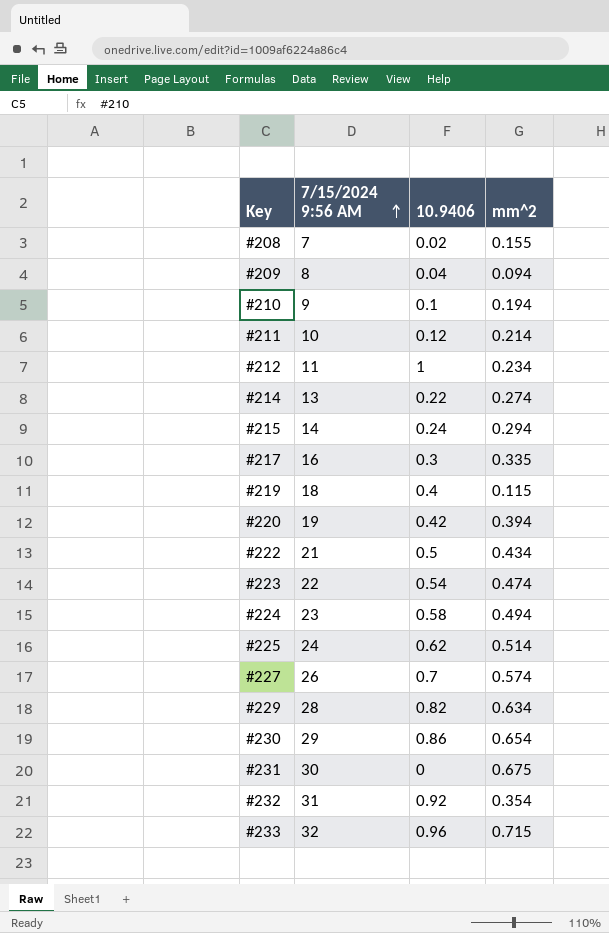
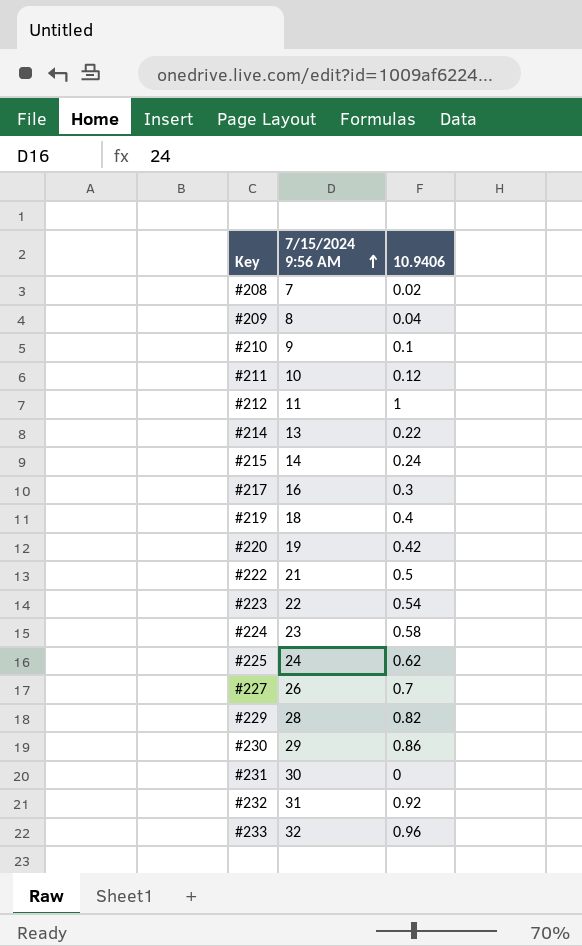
column mm^2 | position: 4 -> none

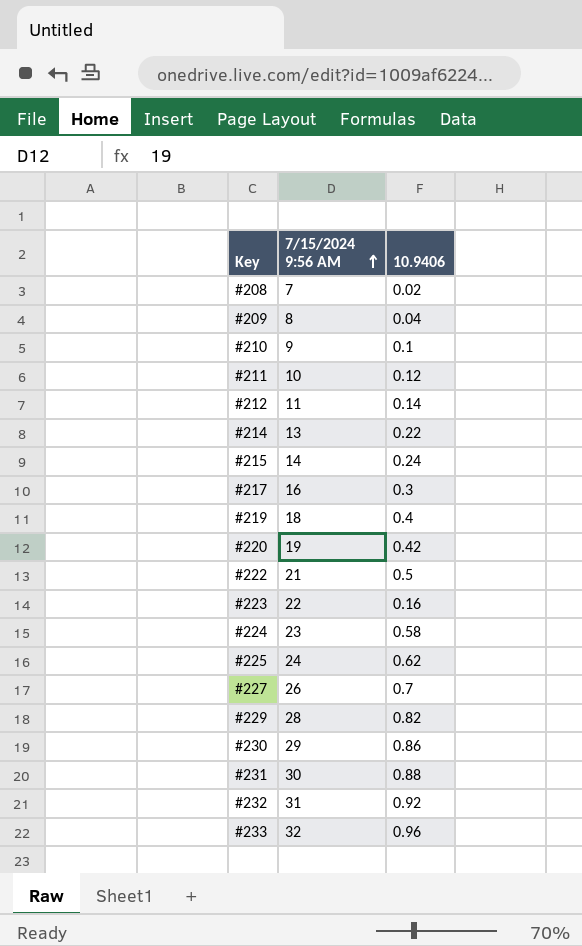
#212 | 10.9406: 1 -> 0.14
#223 | 10.9406: 0.54 -> 0.16
#231 | 10.9406: 0 -> 0.88

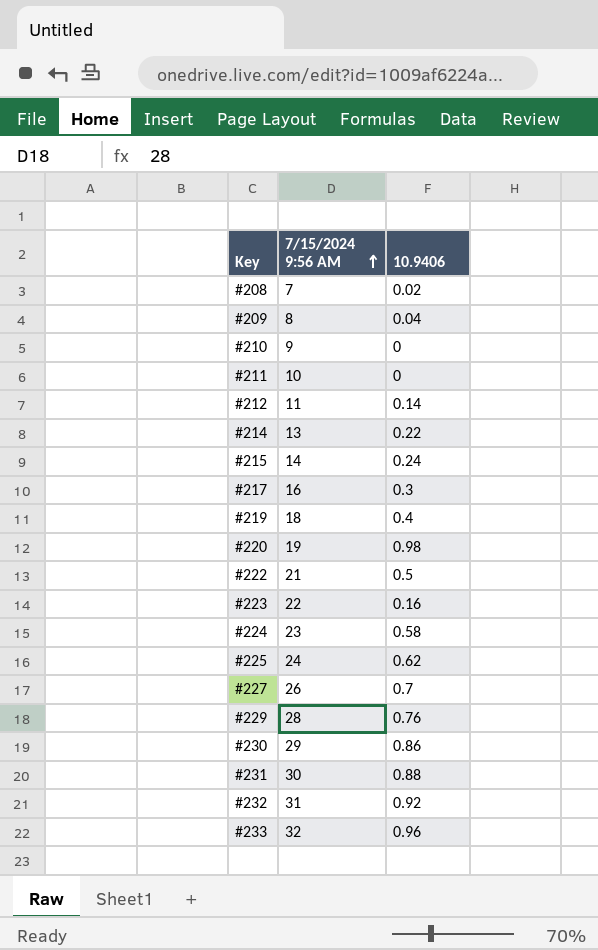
#210 | 10.9406: 0.1 -> 0
#211 | 10.9406: 0.12 -> 0
#220 | 10.9406: 0.42 -> 0.98
#229 | 10.9406: 0.82 -> 0.76

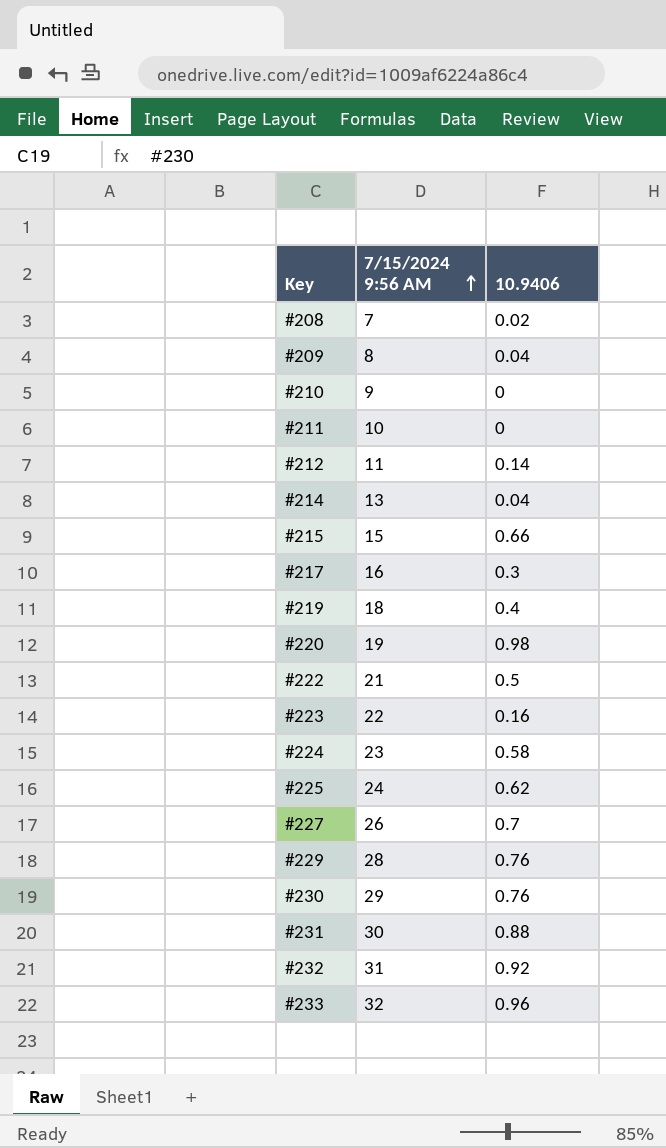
#214 | 10.9406: 0.22 -> 0.04
#215 | 7/15/2024 9:56 AM: 14 -> 15
#215 | 10.9406: 0.24 -> 0.66
#230 | 10.9406: 0.86 -> 0.76

